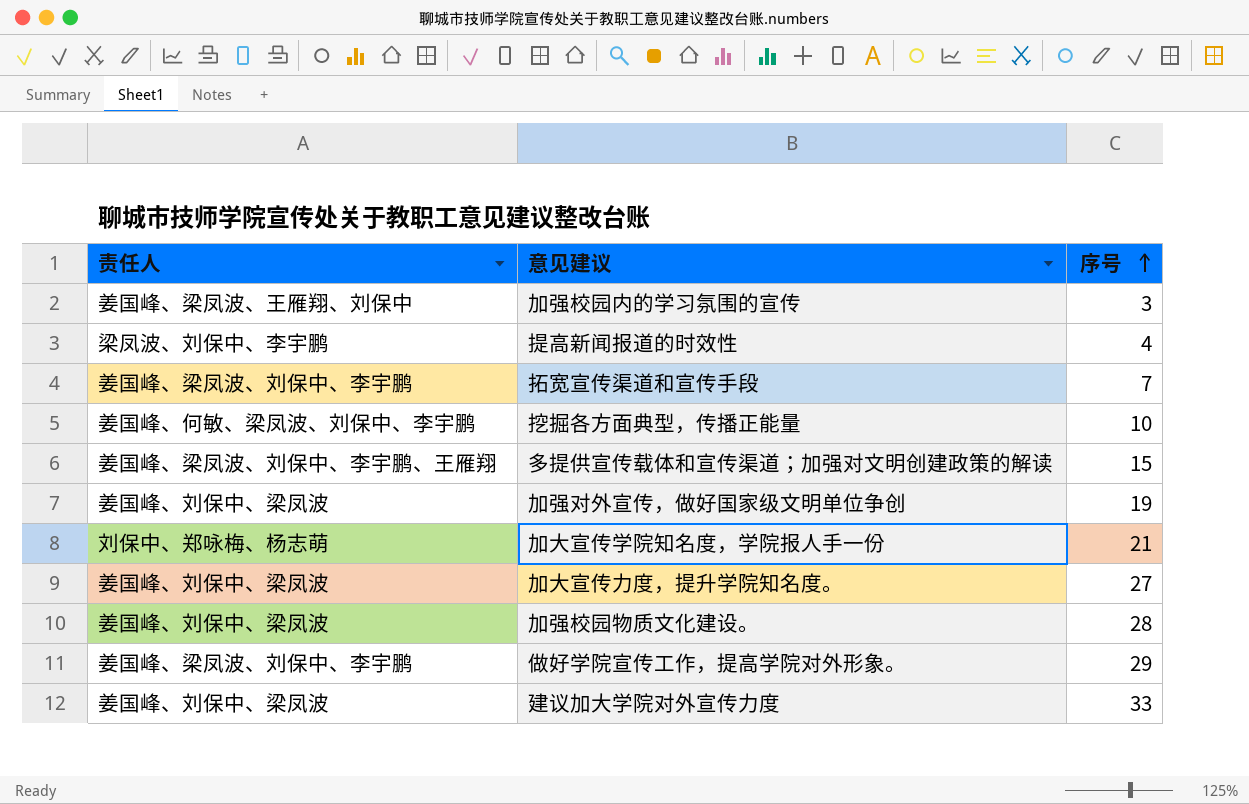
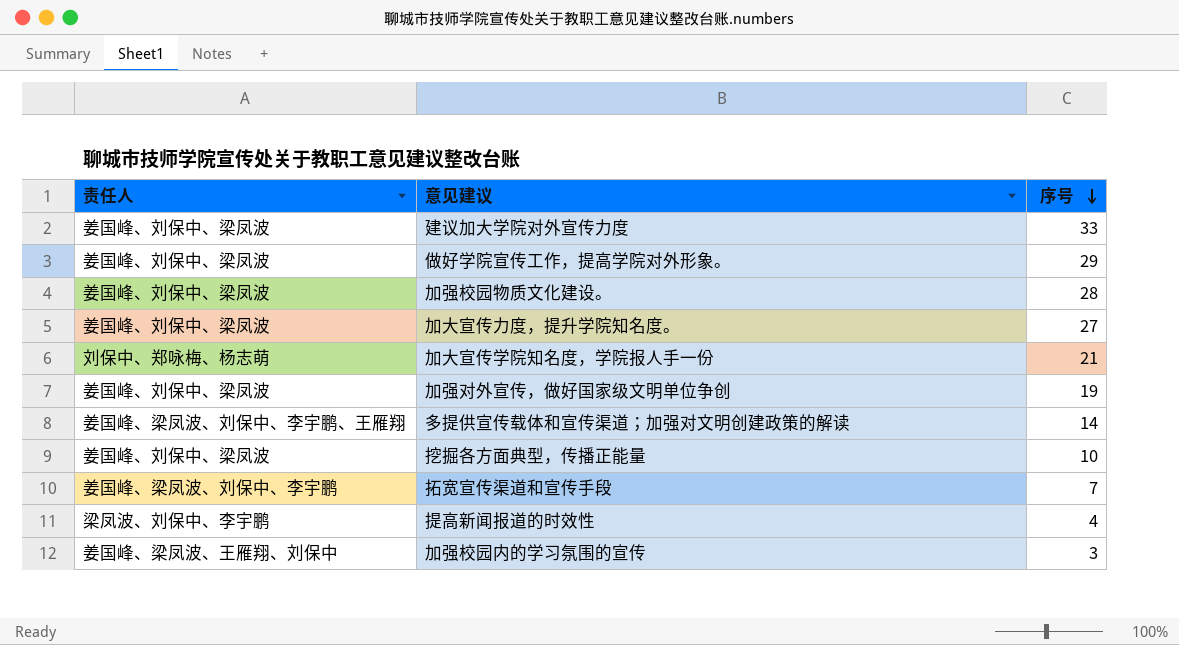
row order: 序号 ascending -> 序号 descending
做好学院宣传工作，提高学院对外形象。 | 责任人: 姜国峰、梁凤波、刘保中、李宇鹏 -> 姜国峰、刘保中、梁凤波
多提供宣传载体和宣传渠道；加强对文明创建政策的解读 | 序号: 15 -> 14
挖掘各方面典型，传播正能量 | 责任人: 姜国峰、何敏、梁凤波、刘保中、李宇鹏 -> 姜国峰、刘保中、梁凤波

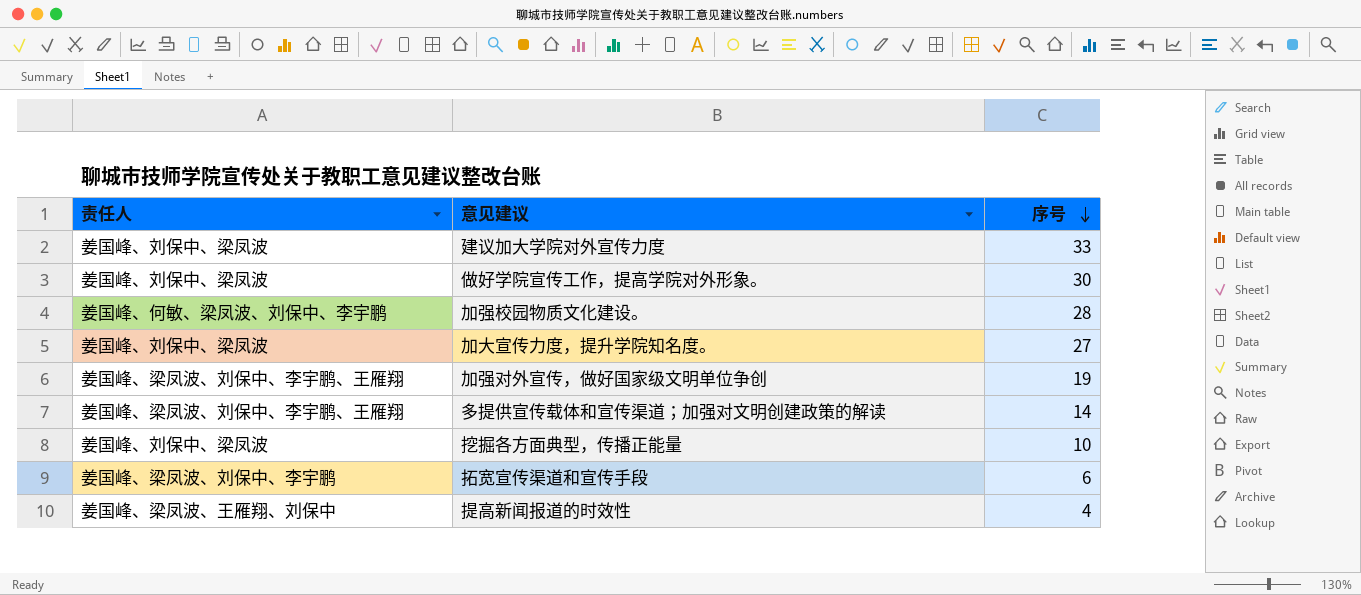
row 加大宣传学院知名度，学院报人手一份: 刘保中、郑咏梅、杨志萌 | 21 -> none
row 加强校园内的学习氛围的宣传: 姜国峰、梁凤波、王雁翔、刘保中 | 3 -> none
做好学院宣传工作，提高学院对外形象。 | 序号: 29 -> 30
加强校园物质文化建设。 | 责任人: 姜国峰、刘保中、梁凤波 -> 姜国峰、何敏、梁凤波、刘保中、李宇鹏
加强对外宣传，做好国家级文明单位争创 | 责任人: 姜国峰、刘保中、梁凤波 -> 姜国峰、梁凤波、刘保中、李宇鹏、王雁翔
拓宽宣传渠道和宣传手段 | 序号: 7 -> 6
提高新闻报道的时效性 | 责任人: 梁凤波、刘保中、李宇鹏 -> 姜国峰、梁凤波、王雁翔、刘保中

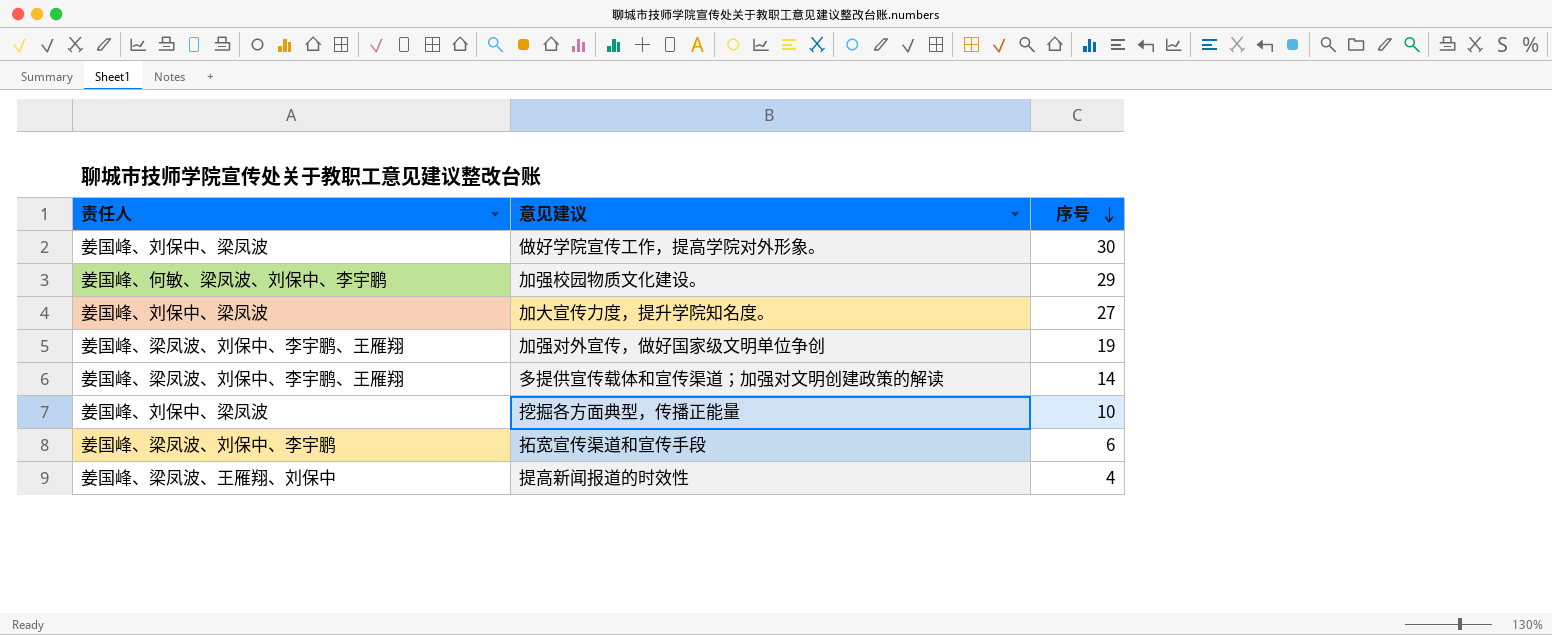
row 建议加大学院对外宣传力度: 姜国峰、刘保中、梁凤波 | 33 -> none
加强校园物质文化建设。 | 序号: 28 -> 29

